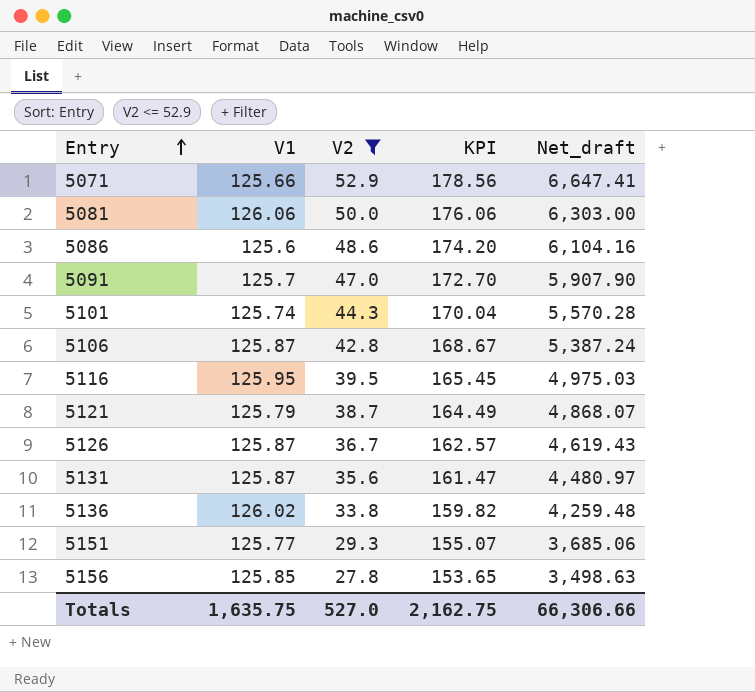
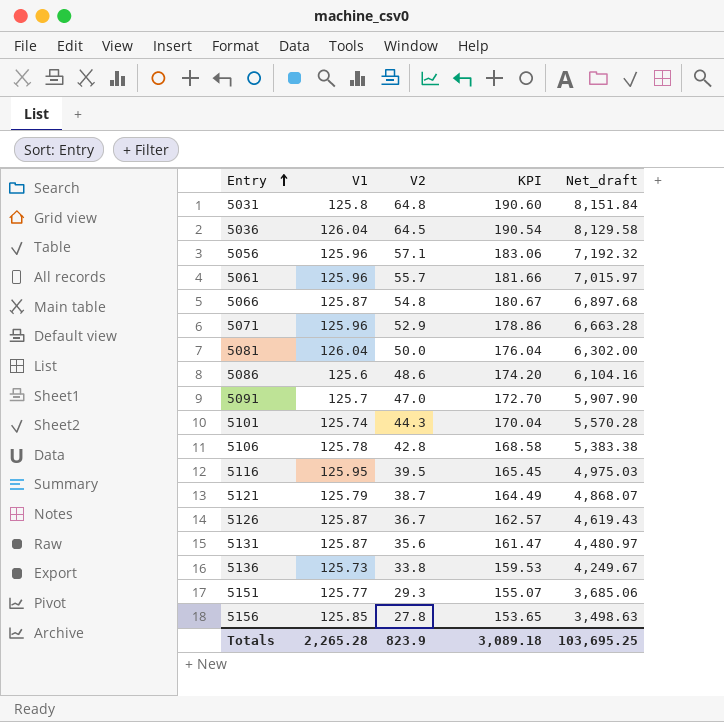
filter: V2 <= 52.9 -> none
5071 | V1: 125.66 -> 125.96
5071 | KPI: 178.56 -> 178.86
5071 | Net_draft: 6,647.41 -> 6,663.28
5081 | V1: 126.06 -> 126.04
5081 | KPI: 176.06 -> 176.04
5081 | Net_draft: 6,303.00 -> 6,302.00
5106 | V1: 125.87 -> 125.78
5106 | KPI: 168.67 -> 168.58
5106 | Net_draft: 5,387.24 -> 5,383.38
5136 | V1: 126.02 -> 125.73
5136 | KPI: 159.82 -> 159.53
5136 | Net_draft: 4,259.48 -> 4,249.67
Totals | V1: 1,635.75 -> 2,265.28
Totals | V2: 527.0 -> 823.9
Totals | KPI: 2,162.75 -> 3,089.18
Totals | Net_draft: 66,306.66 -> 103,695.25

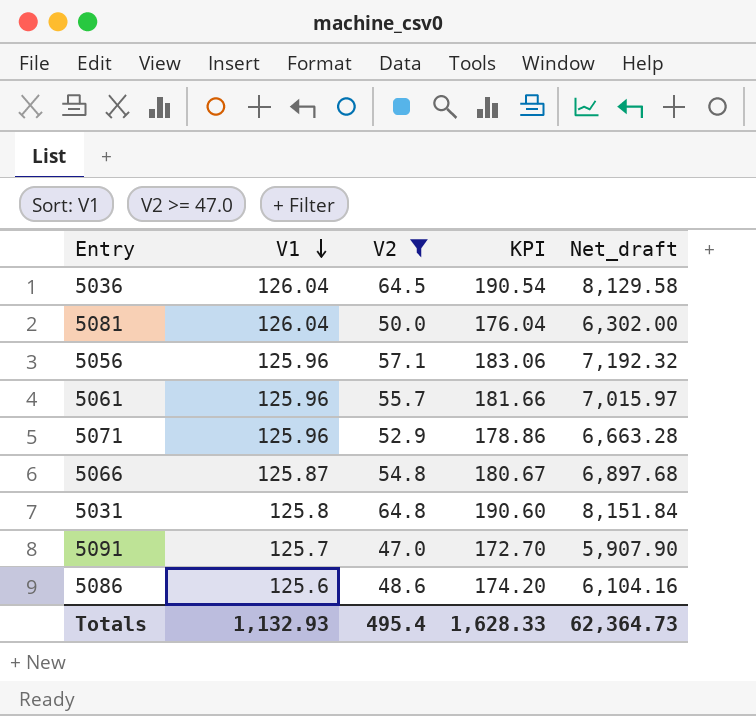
filter: none -> V2 >= 47.0
row order: Entry ascending -> V1 descending
Totals | V1: 2,265.28 -> 1,132.93
Totals | V2: 823.9 -> 495.4
Totals | KPI: 3,089.18 -> 1,628.33
Totals | Net_draft: 103,695.25 -> 62,364.73

